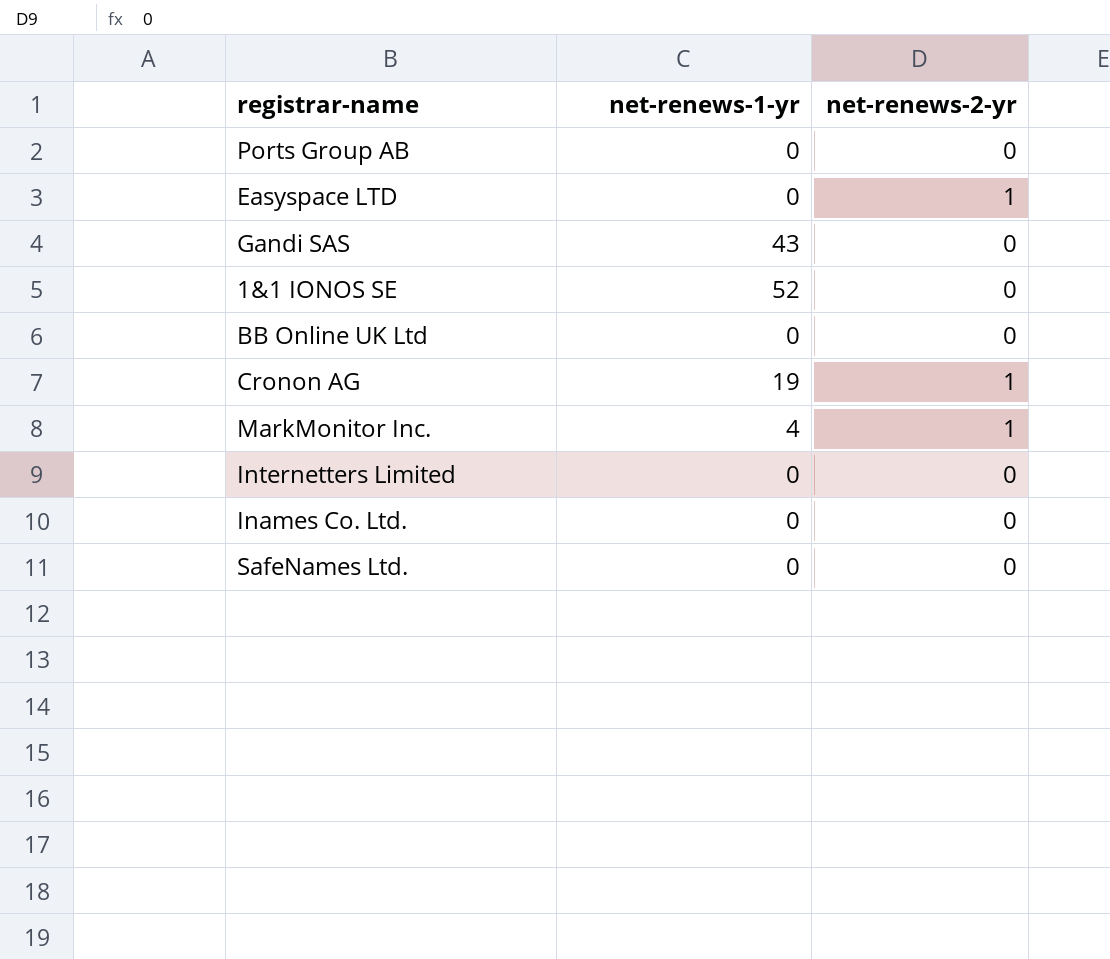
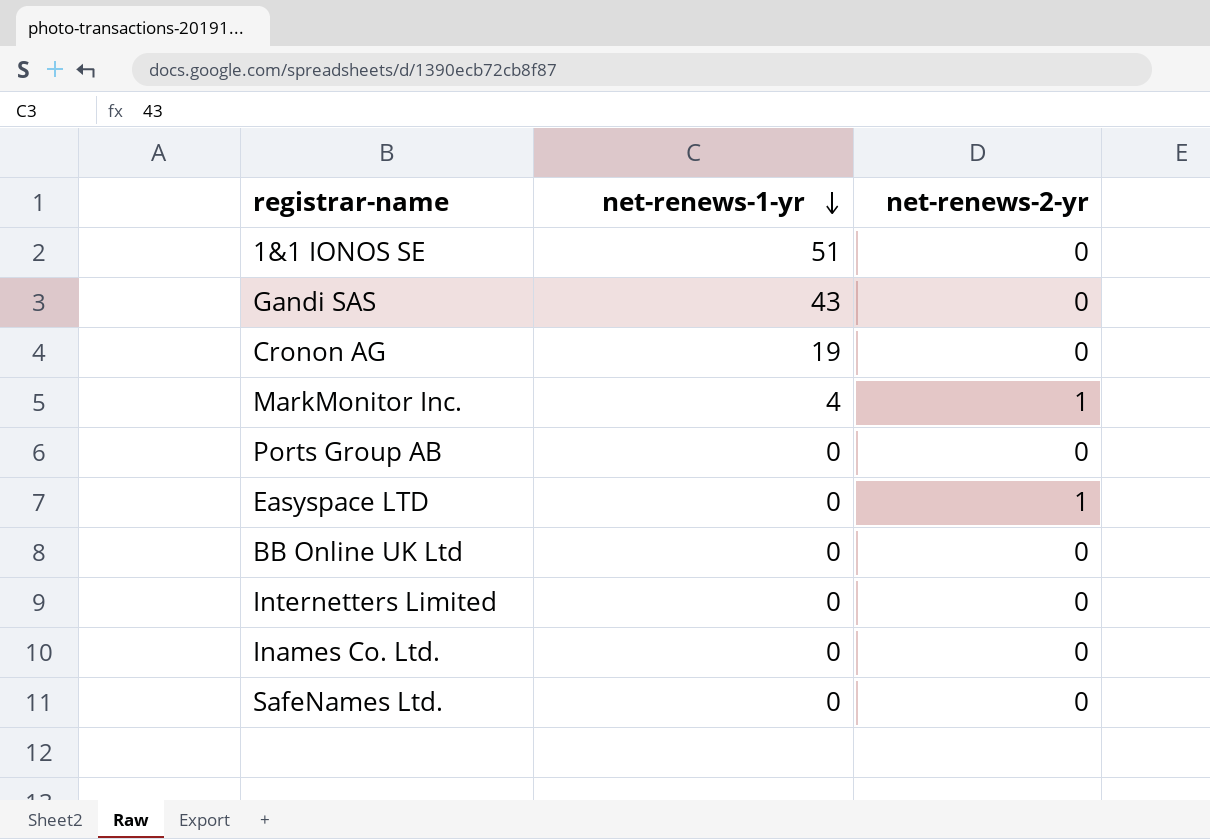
row order: none -> net-renews-1-yr descending
1&1 IONOS SE | net-renews-1-yr: 52 -> 51
Cronon AG | net-renews-2-yr: 1 -> 0

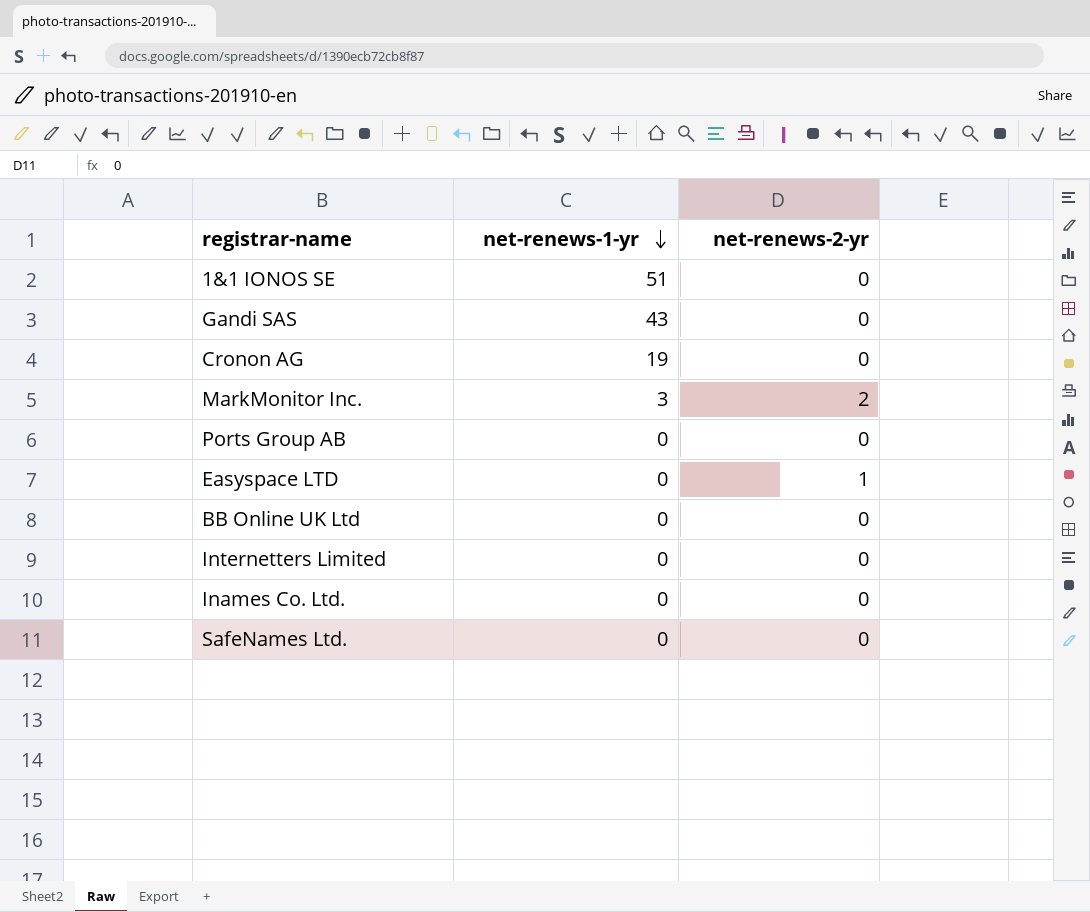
MarkMonitor Inc. | net-renews-1-yr: 4 -> 3
MarkMonitor Inc. | net-renews-2-yr: 1 -> 2

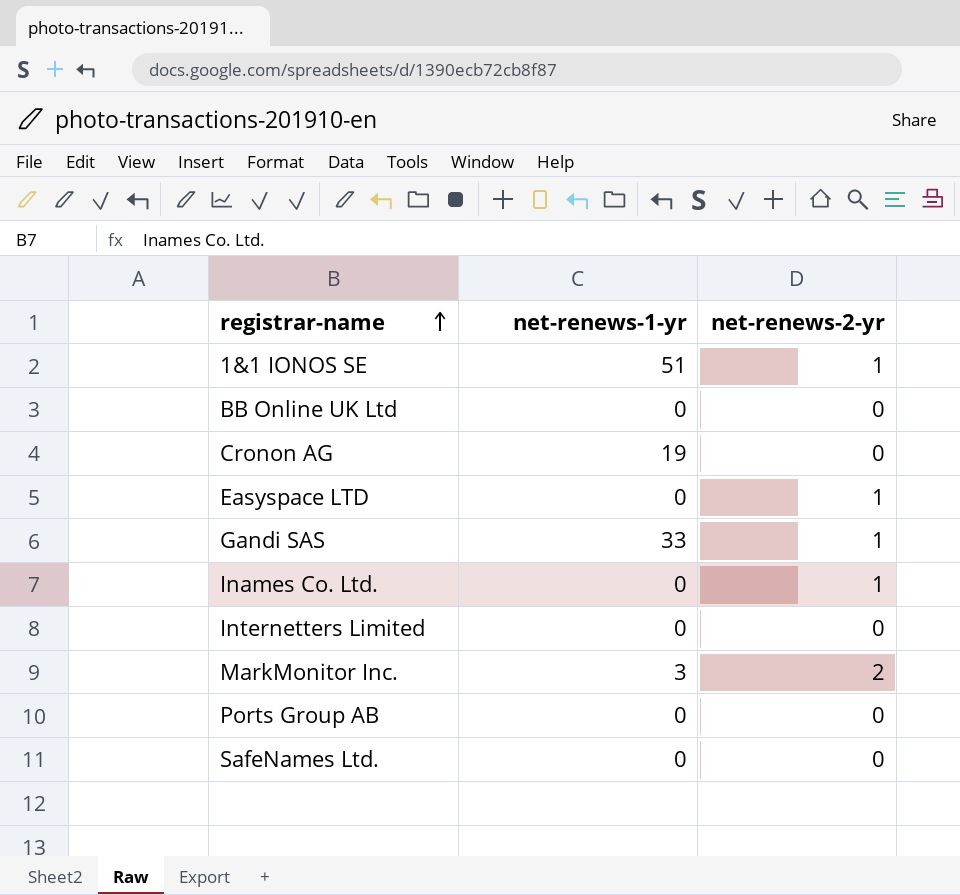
row order: net-renews-1-yr descending -> registrar-name ascending
1&1 IONOS SE | net-renews-2-yr: 0 -> 1
Gandi SAS | net-renews-1-yr: 43 -> 33
Gandi SAS | net-renews-2-yr: 0 -> 1
Inames Co. Ltd. | net-renews-2-yr: 0 -> 1

